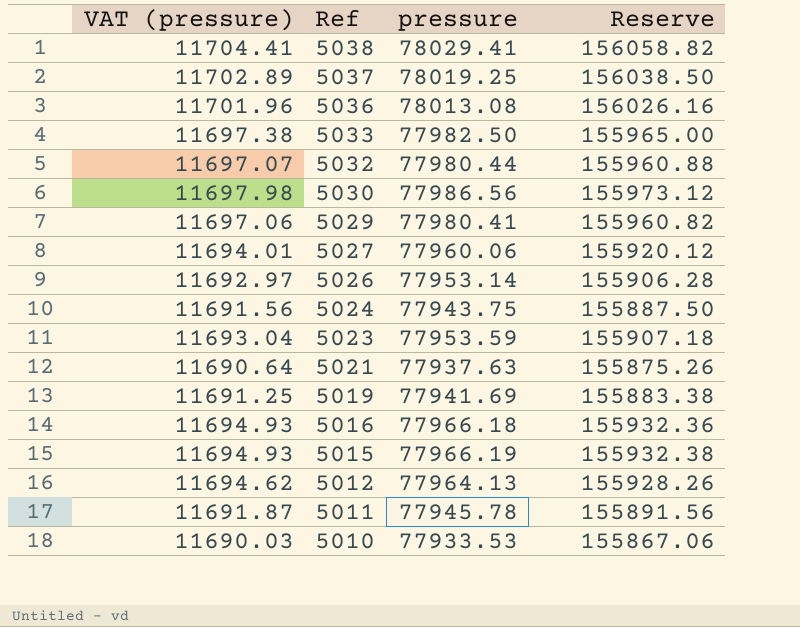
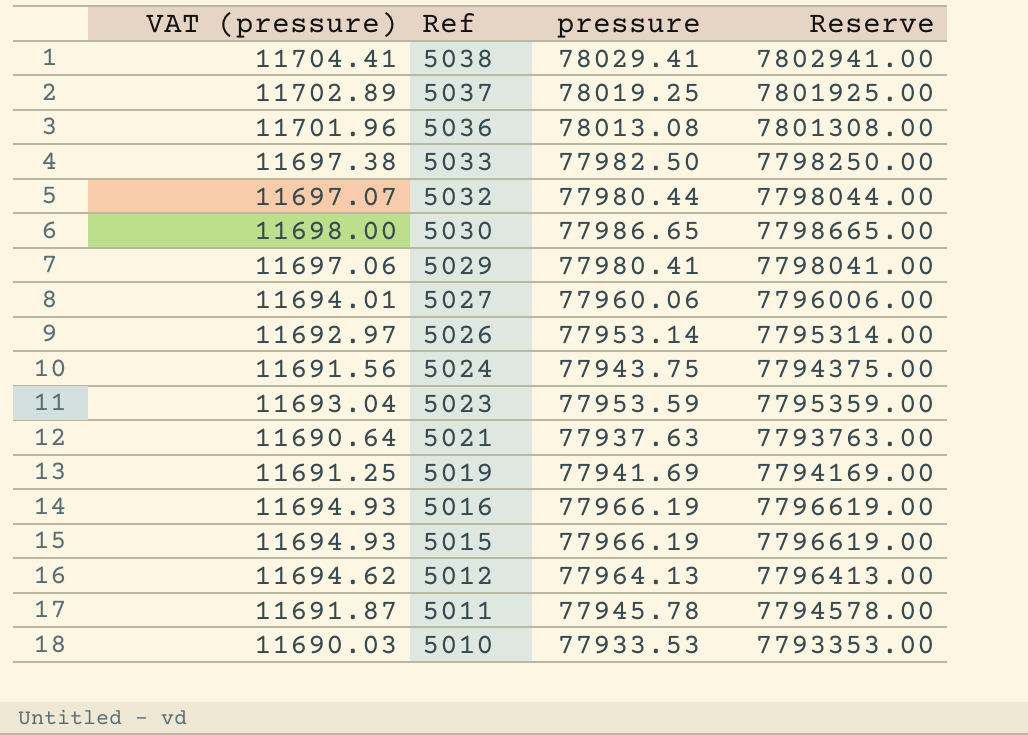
column Reserve | formula: [pressure] * 2 -> [pressure] * 100
5030 | VAT (pressure): 11697.98 -> 11698.00
5030 | pressure: 77986.56 -> 77986.65
5016 | pressure: 77966.18 -> 77966.19

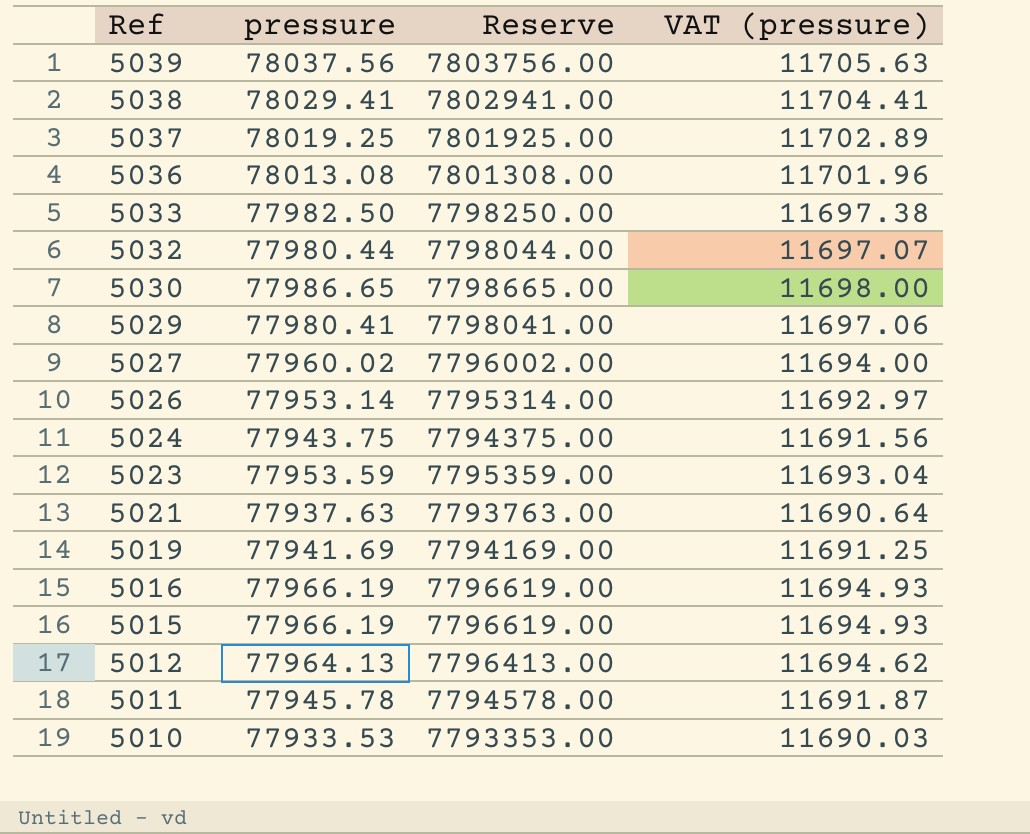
column VAT (pressure) | position: 1 -> 4
row 5039: none -> 78037.56 | 7803756.00 | 11705.63
5027 | pressure: 77960.06 -> 77960.02
5027 | Reserve: 7796006.00 -> 7796002.00
5027 | VAT (pressure): 11694.01 -> 11694.00

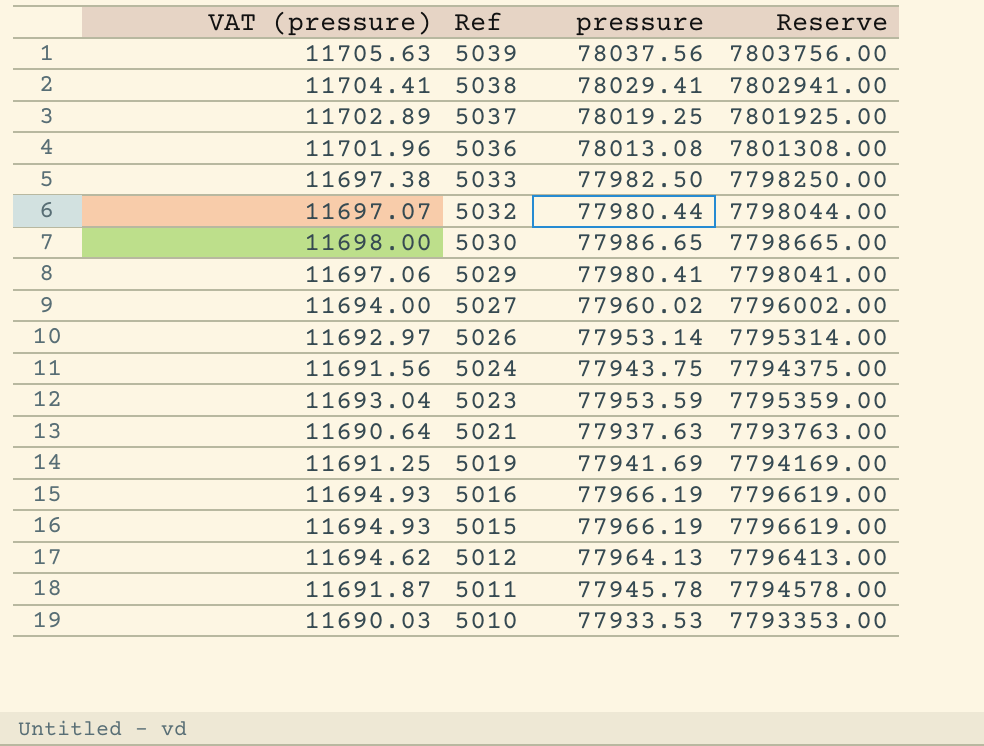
column VAT (pressure) | position: 4 -> 1

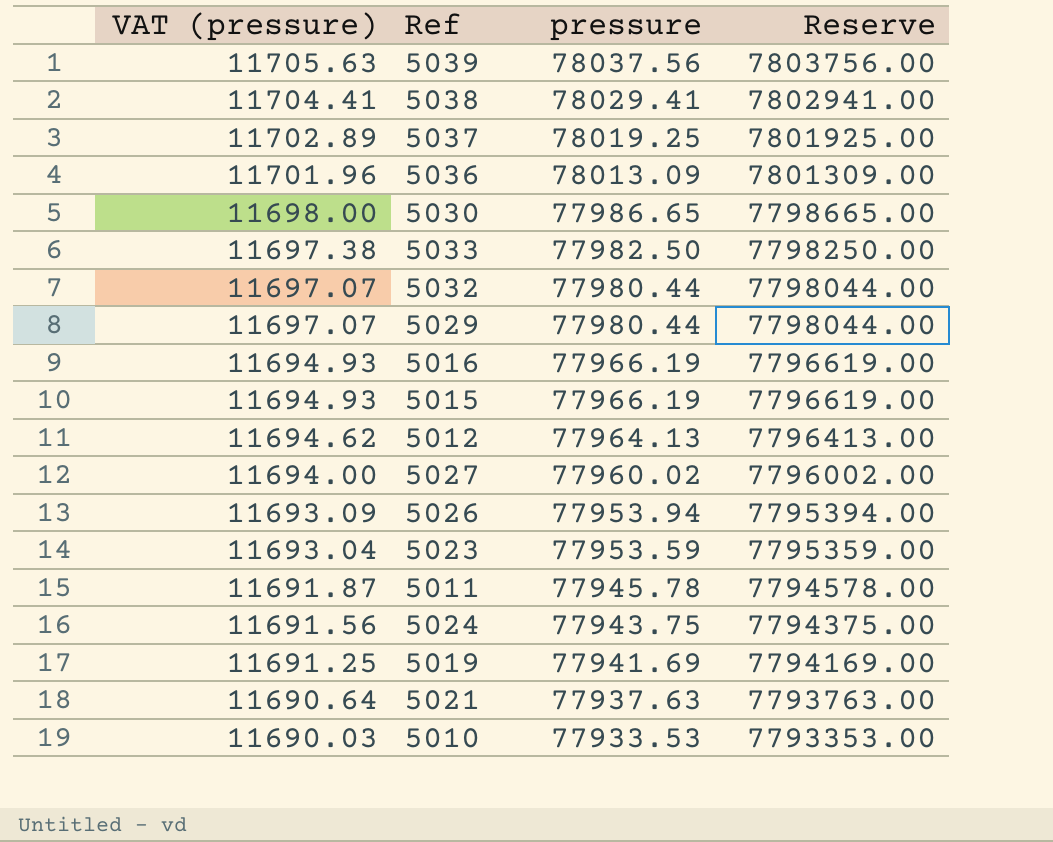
row order: Ref descending -> VAT (pressure) descending
5036 | pressure: 78013.08 -> 78013.09
5036 | Reserve: 7801308.00 -> 7801309.00
5029 | VAT (pressure): 11697.06 -> 11697.07
5029 | pressure: 77980.41 -> 77980.44
5029 | Reserve: 7798041.00 -> 7798044.00
5026 | VAT (pressure): 11692.97 -> 11693.09
5026 | pressure: 77953.14 -> 77953.94
5026 | Reserve: 7795314.00 -> 7795394.00

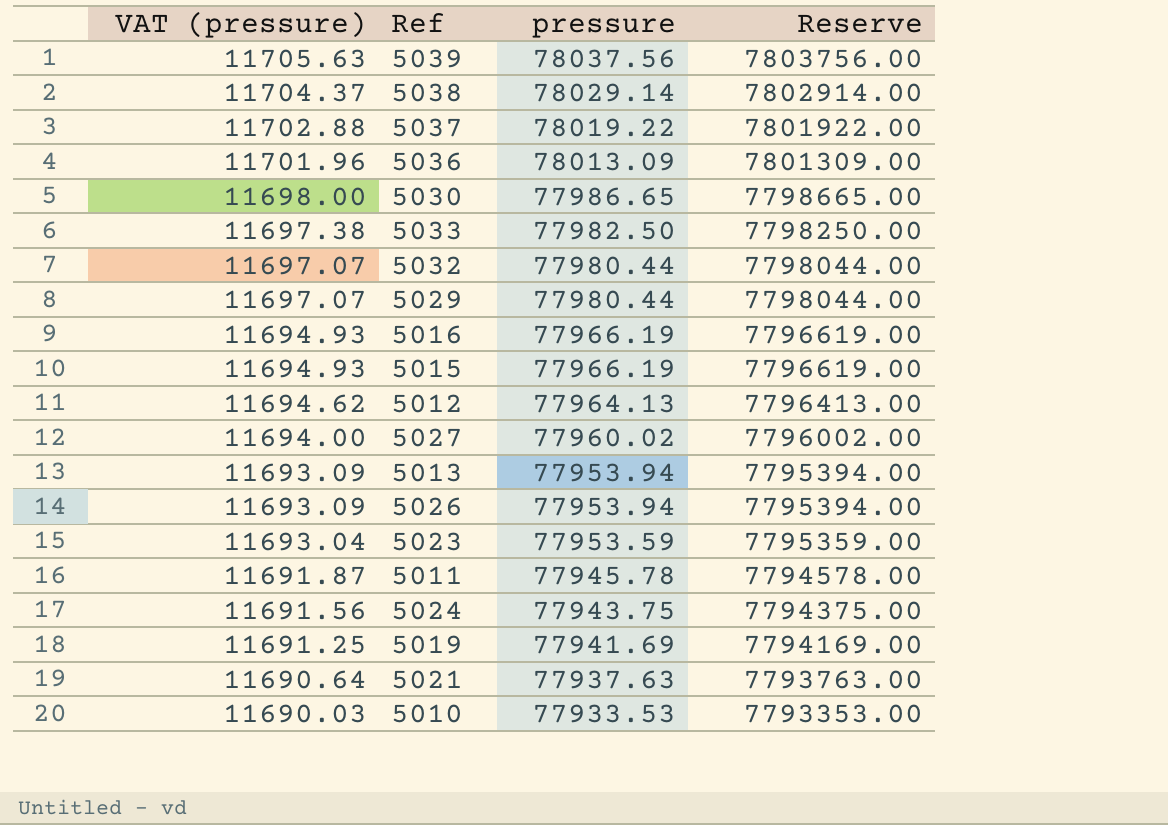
5038 | VAT (pressure): 11704.41 -> 11704.37
5038 | pressure: 78029.41 -> 78029.14
5038 | Reserve: 7802941.00 -> 7802914.00
5037 | VAT (pressure): 11702.89 -> 11702.88
5037 | pressure: 78019.25 -> 78019.22
5037 | Reserve: 7801925.00 -> 7801922.00
row 5013: none -> 11693.09 | 77953.94 | 7795394.00

